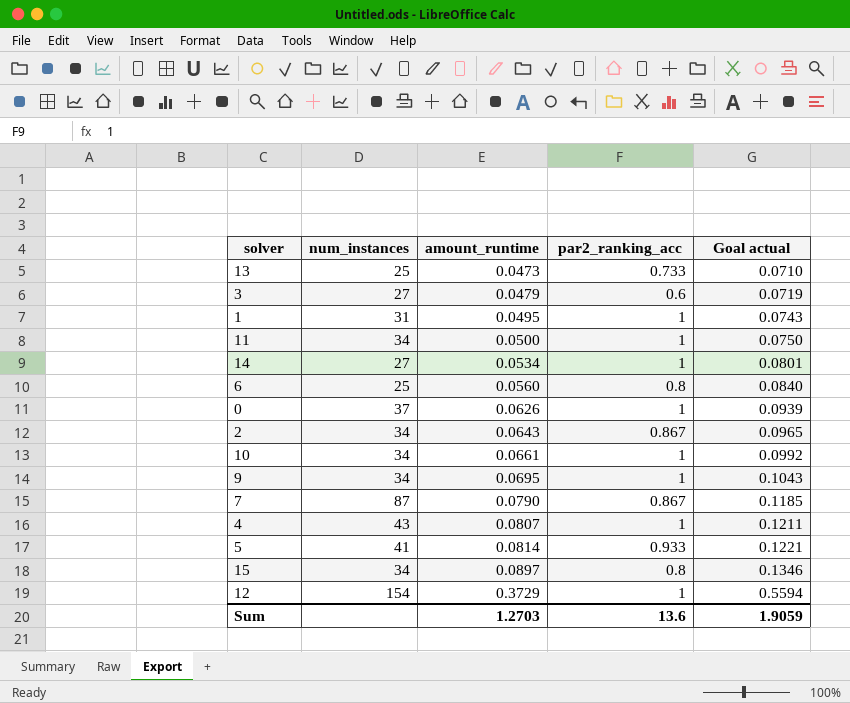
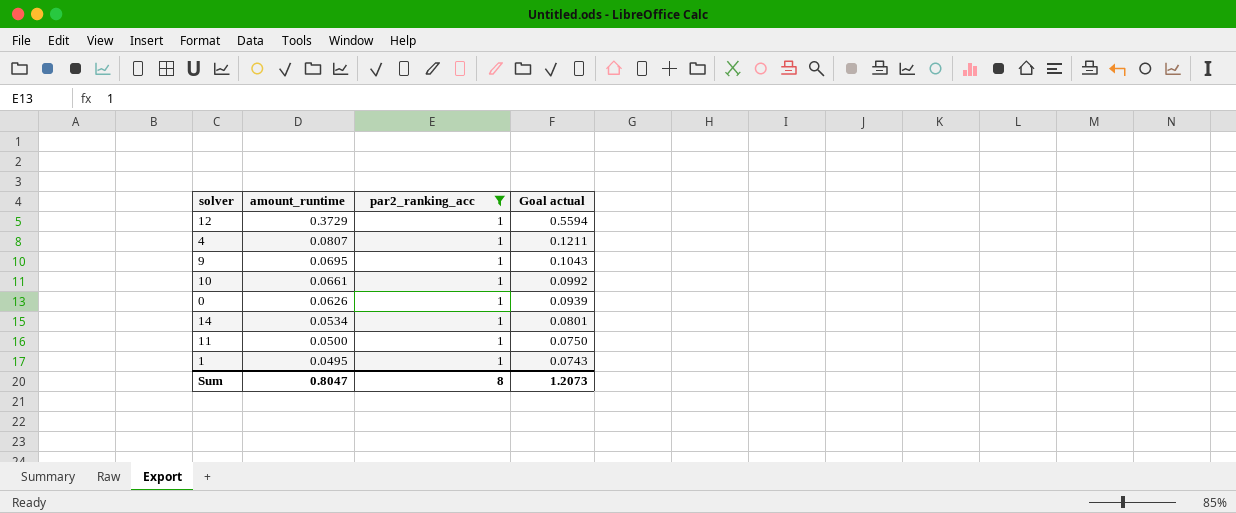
filter: none -> par2_ranking_acc = 1
row order: amount_runtime ascending -> amount_runtime descending
column num_instances | position: 2 -> none
Sum | amount_runtime: 1.2703 -> 0.8047
Sum | par2_ranking_acc: 13.6 -> 8
Sum | Goal actual: 1.9059 -> 1.2073

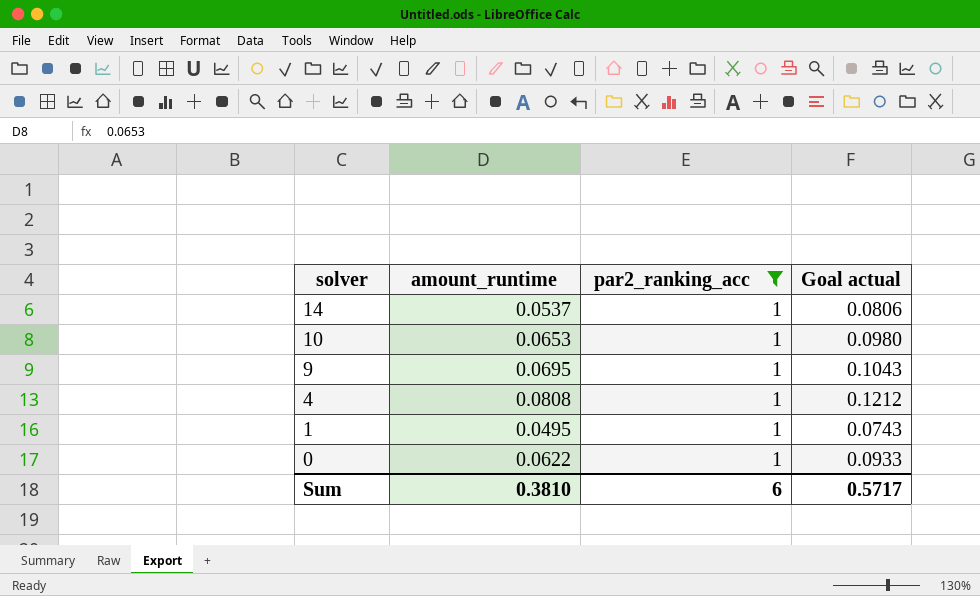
row order: amount_runtime descending -> solver descending
row 12: 0.3729 | 1 | 0.5594 -> none
row 11: 0.0500 | 1 | 0.0750 -> none
14 | amount_runtime: 0.0534 -> 0.0537
14 | Goal actual: 0.0801 -> 0.0806
10 | amount_runtime: 0.0661 -> 0.0653
10 | Goal actual: 0.0992 -> 0.0980
4 | amount_runtime: 0.0807 -> 0.0808
4 | Goal actual: 0.1211 -> 0.1212
0 | amount_runtime: 0.0626 -> 0.0622
0 | Goal actual: 0.0939 -> 0.0933
Sum | amount_runtime: 0.8047 -> 0.3810
Sum | par2_ranking_acc: 8 -> 6
Sum | Goal actual: 1.2073 -> 0.5717

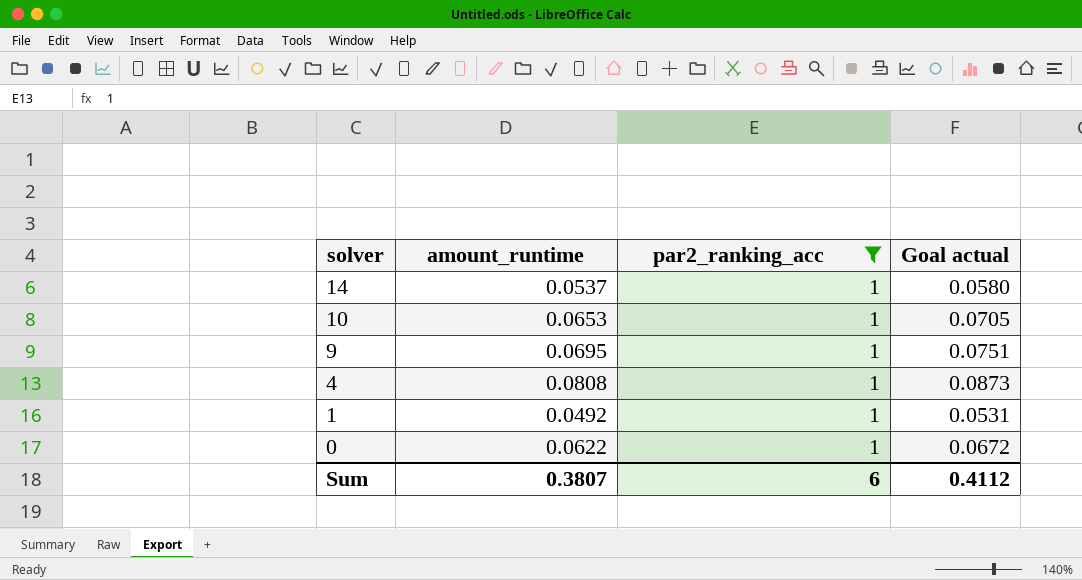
column Goal actual | formula: [amount_runtime] * 1.5 -> [amount_runtime] * 1.08
1 | amount_runtime: 0.0495 -> 0.0492
Sum | amount_runtime: 0.3810 -> 0.3807
Sum | Goal actual: 0.5717 -> 0.4112

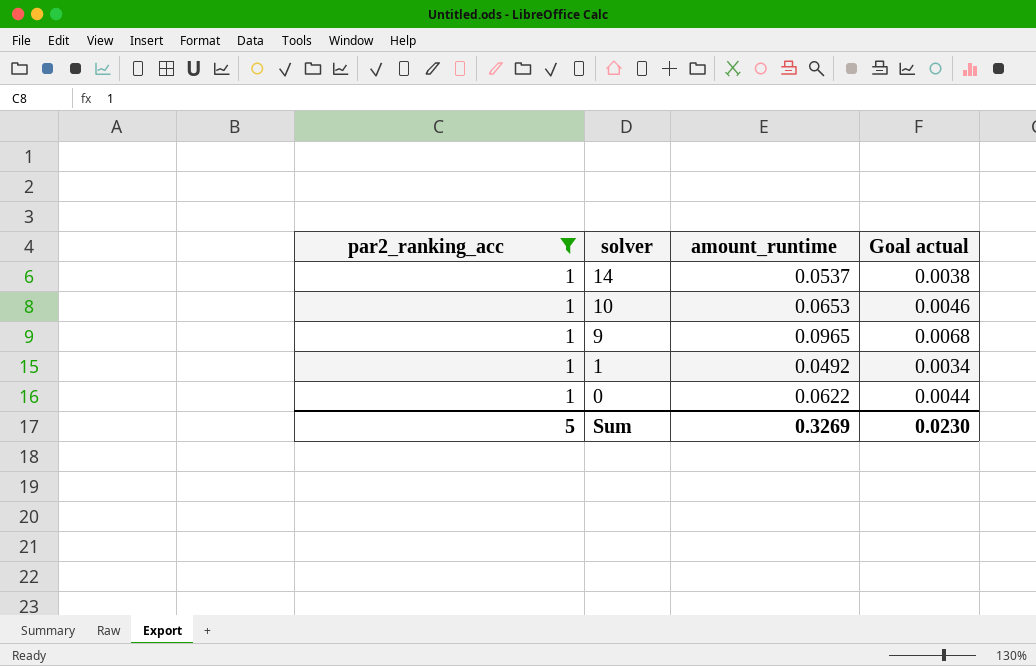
column par2_ranking_acc | position: 3 -> 1
column Goal actual | formula: [amount_runtime] * 1.08 -> [amount_runtime] * 0.07
row 4: 0.0808 | 1 | 0.0873 -> none
9 | amount_runtime: 0.0695 -> 0.0965
Sum | par2_ranking_acc: 6 -> 5
Sum | amount_runtime: 0.3807 -> 0.3269
Sum | Goal actual: 0.4112 -> 0.0230

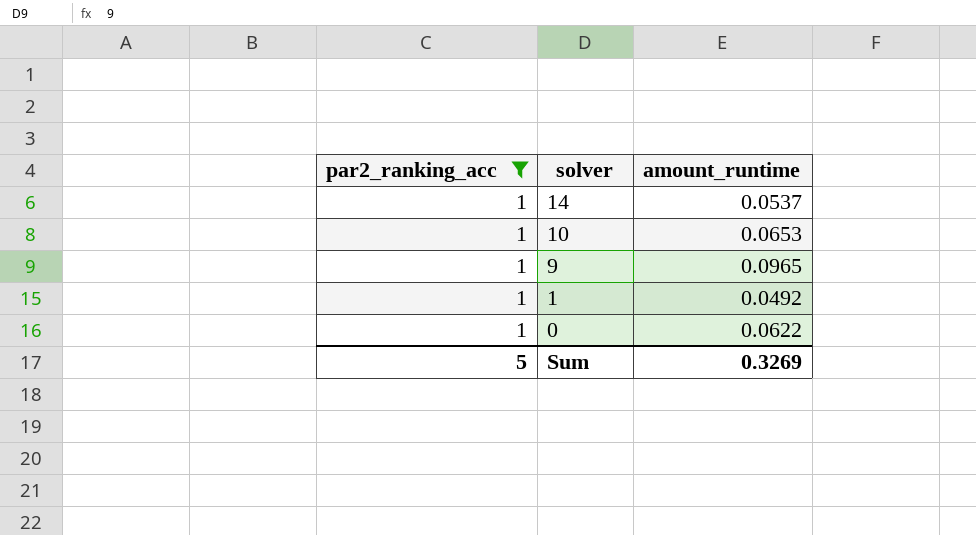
column Goal actual | formula: [amount_runtime] * 0.07 -> none

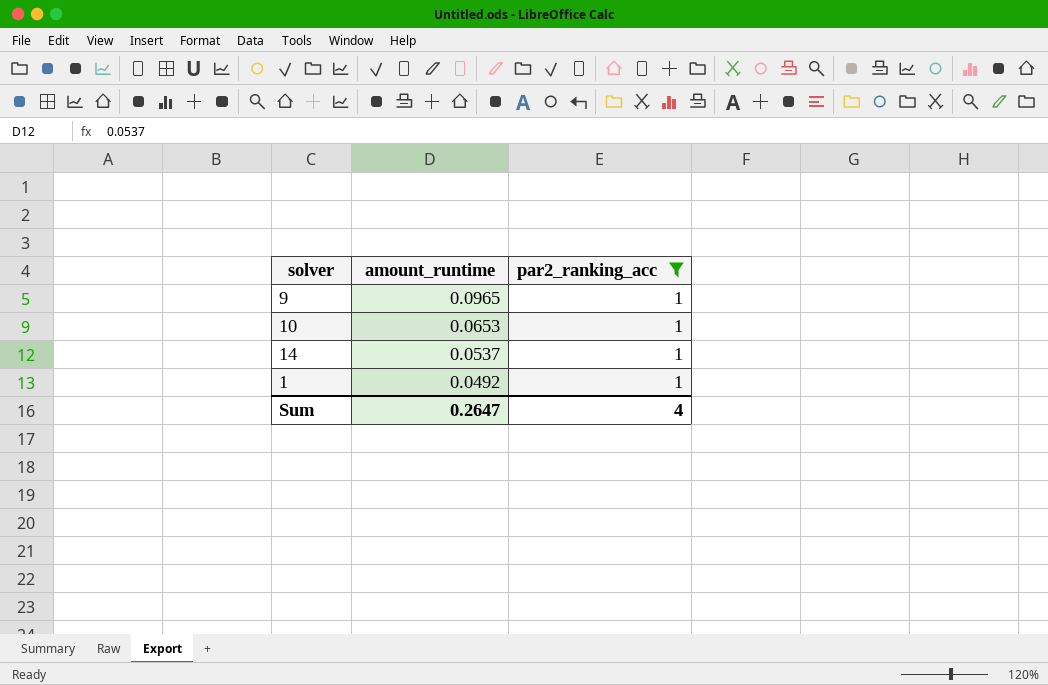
row order: solver descending -> amount_runtime descending
column par2_ranking_acc | position: 1 -> 3
row 0: 1 | 0.0622 -> none
Sum | amount_runtime: 0.3269 -> 0.2647
Sum | par2_ranking_acc: 5 -> 4

